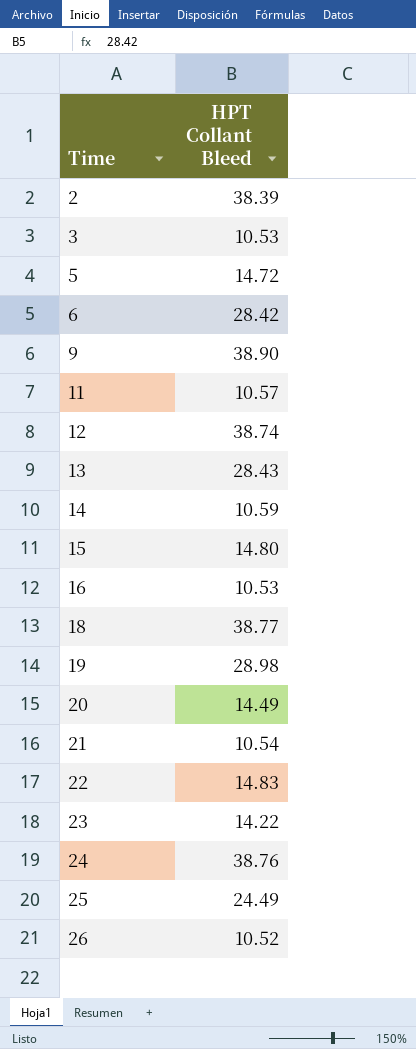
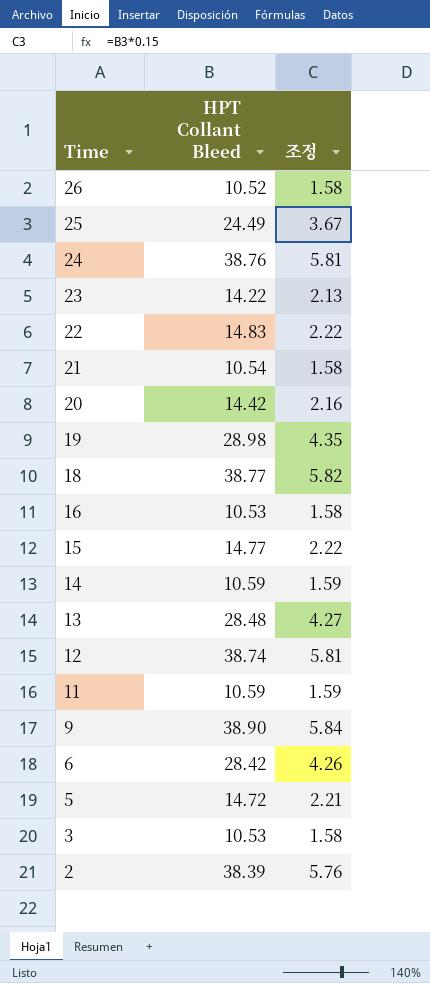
row order: Time ascending -> Time descending
column 조정 | formula: none -> [HPT Collant Bleed] * 0.15
20 | HPT Collant Bleed: 14.49 -> 14.42
15 | HPT Collant Bleed: 14.80 -> 14.77
13 | HPT Collant Bleed: 28.43 -> 28.48
11 | HPT Collant Bleed: 10.57 -> 10.59

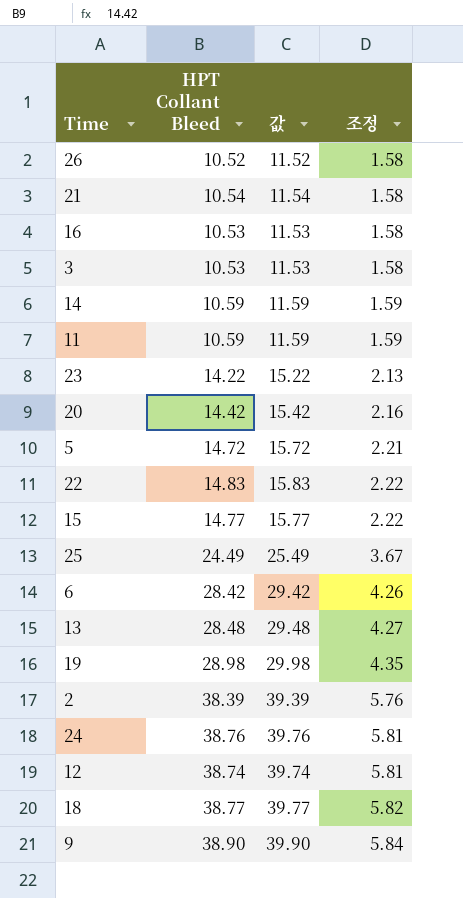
row order: Time descending -> 조정 ascending
column 값 | formula: none -> [HPT Collant Bleed] + 1

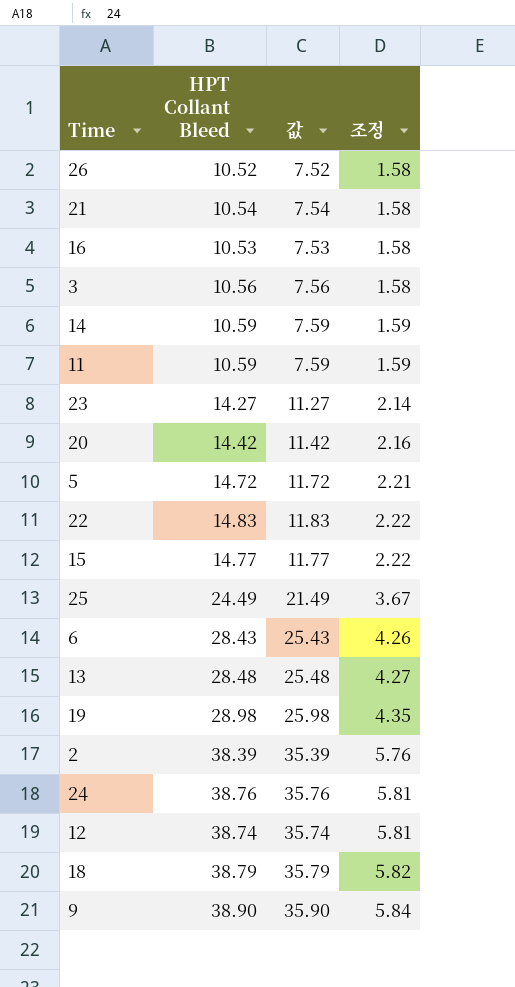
column 값 | formula: [HPT Collant Bleed] + 1 -> [HPT Collant Bleed] - 3
3 | HPT Collant Bleed: 10.53 -> 10.56
23 | HPT Collant Bleed: 14.22 -> 14.27
23 | 조정: 2.13 -> 2.14
6 | HPT Collant Bleed: 28.42 -> 28.43
18 | HPT Collant Bleed: 38.77 -> 38.79

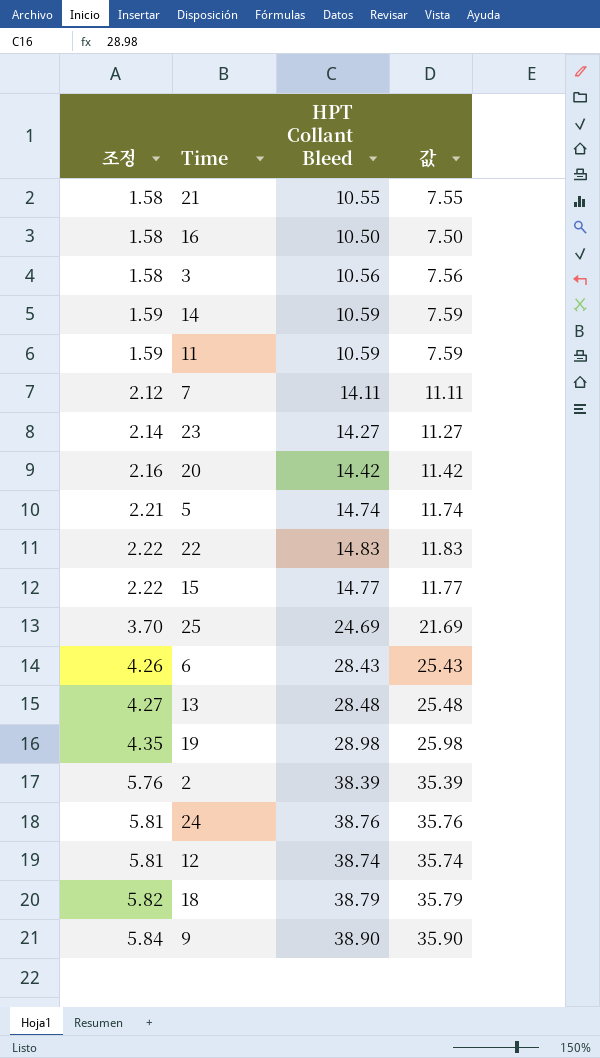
column 조정 | position: 4 -> 1
row 26: 10.52 | 7.52 | 1.58 -> none
21 | HPT Collant Bleed: 10.54 -> 10.55
21 | 값: 7.54 -> 7.55
16 | HPT Collant Bleed: 10.53 -> 10.50
16 | 값: 7.53 -> 7.50
row 7: none -> 2.12 | 14.11 | 11.11
5 | HPT Collant Bleed: 14.72 -> 14.74
5 | 값: 11.72 -> 11.74
25 | 조정: 3.67 -> 3.70
25 | HPT Collant Bleed: 24.49 -> 24.69
25 | 값: 21.49 -> 21.69

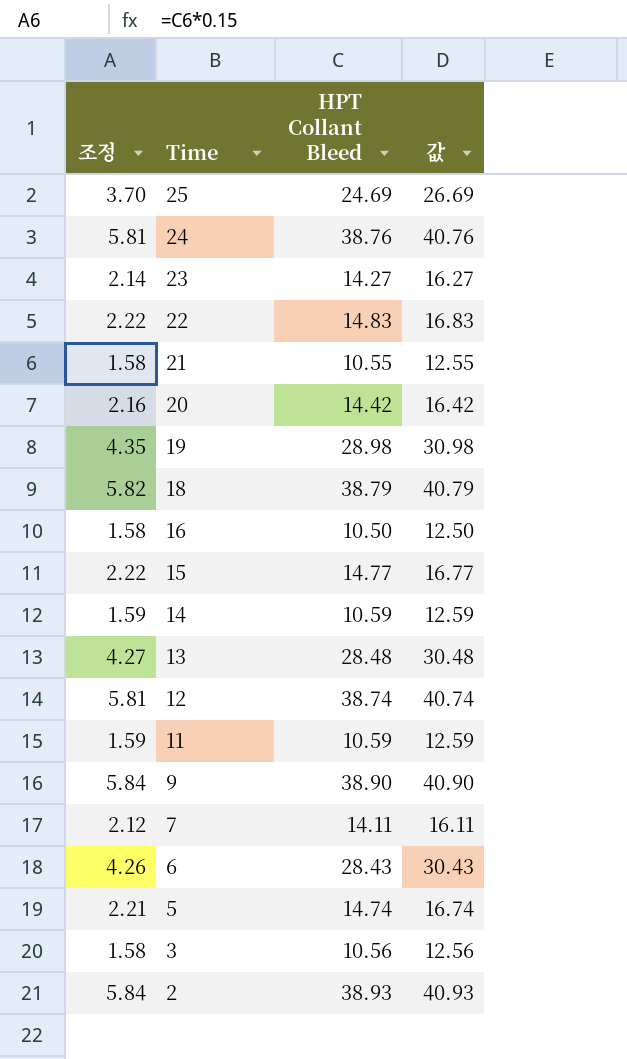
row order: 조정 ascending -> Time descending
column 값 | formula: [HPT Collant Bleed] - 3 -> [HPT Collant Bleed] + 2
2 | 조정: 5.76 -> 5.84
2 | HPT Collant Bleed: 38.39 -> 38.93

